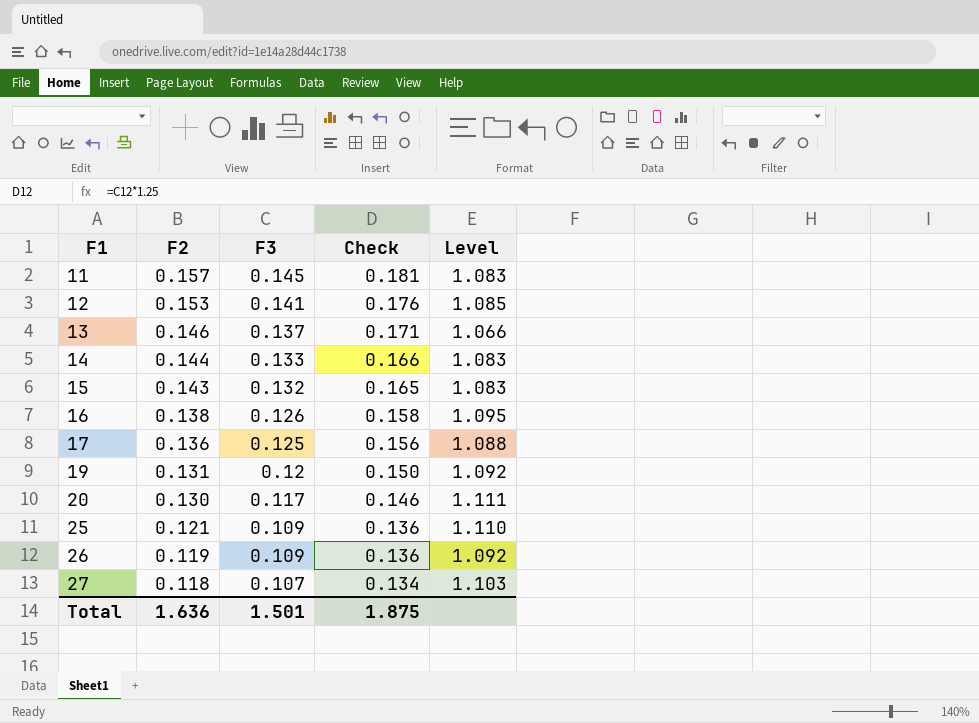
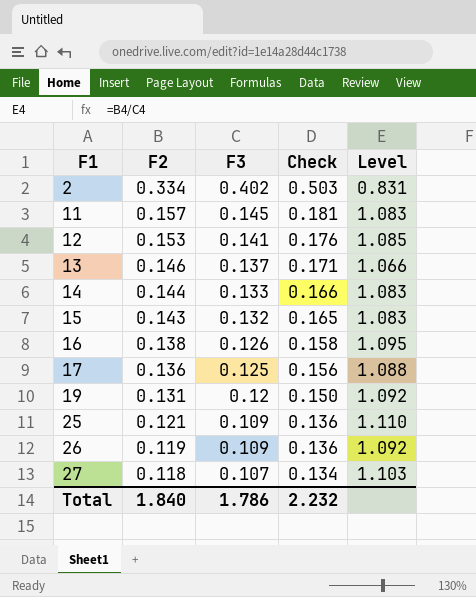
row 20: 0.130 | 0.117 | 0.146 | 1.111 -> none
row 2: none -> 0.334 | 0.402 | 0.503 | 0.831
Total | F2: 1.636 -> 1.840
Total | F3: 1.501 -> 1.786
Total | Check: 1.875 -> 2.232

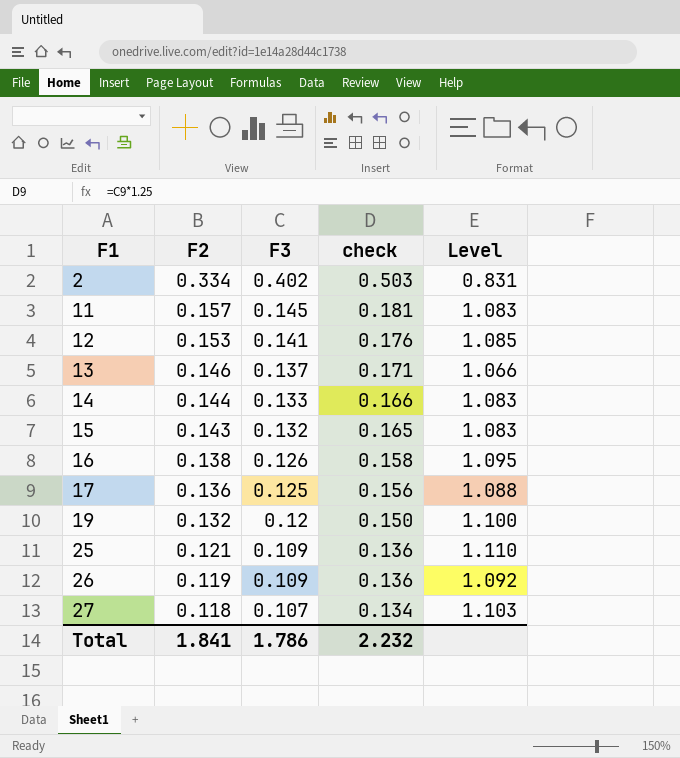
column name: Check -> check
19 | F2: 0.131 -> 0.132
19 | Level: 1.092 -> 1.100
Total | F2: 1.840 -> 1.841

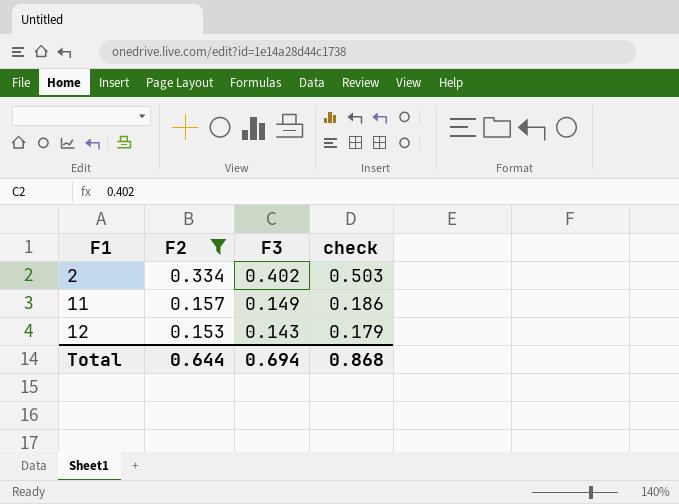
filter: none -> F2 >= 0.153
column Level | formula: [F2] / [F3] -> none
11 | F3: 0.145 -> 0.149
11 | check: 0.181 -> 0.186
12 | F3: 0.141 -> 0.143
12 | check: 0.176 -> 0.179
Total | F2: 1.841 -> 0.644
Total | F3: 1.786 -> 0.694
Total | check: 2.232 -> 0.868

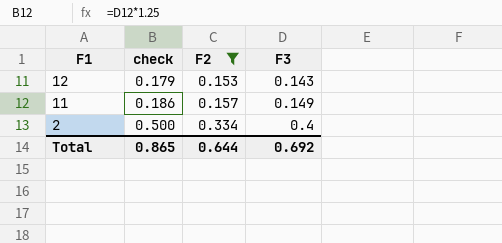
row order: F1 ascending -> F1 descending
column check | position: 4 -> 2
2 | check: 0.503 -> 0.500
2 | F3: 0.402 -> 0.4
Total | check: 0.868 -> 0.865
Total | F3: 0.694 -> 0.692

